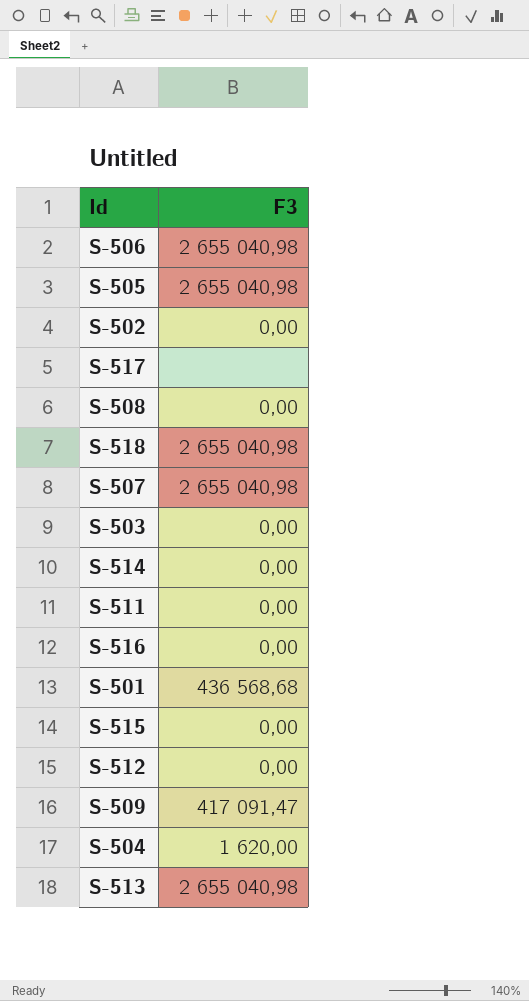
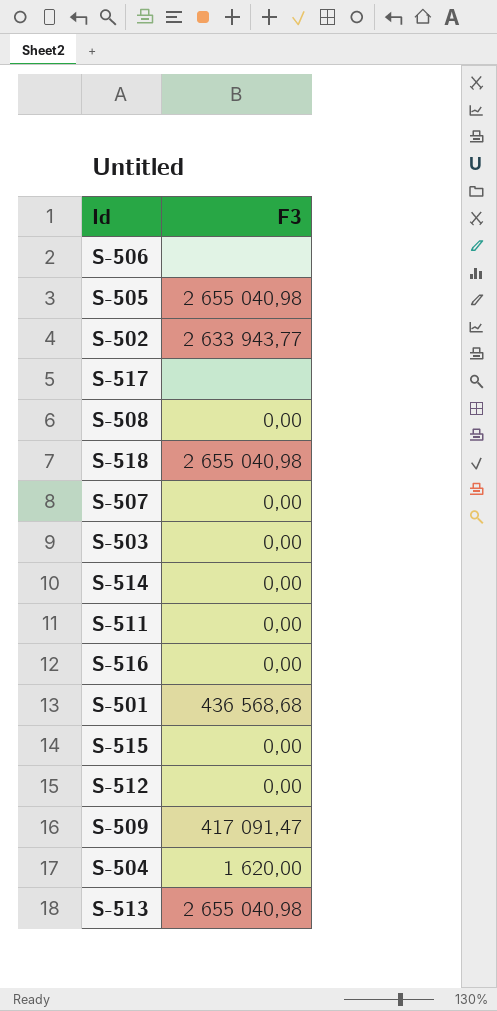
S-506 | F3: 2 655 040,98 -> none
S-502 | F3: 0,00 -> 2 633 943,77
S-507 | F3: 2 655 040,98 -> 0,00

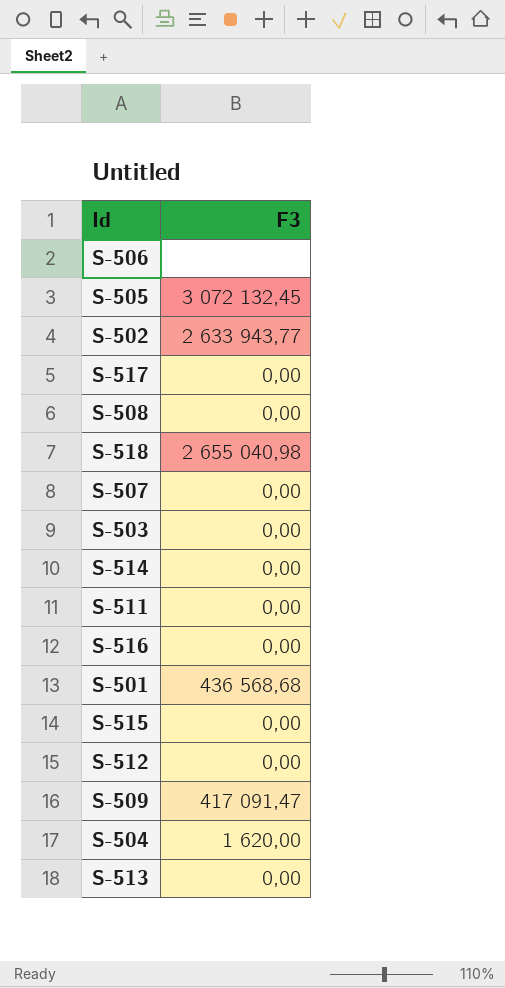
S-505 | F3: 2 655 040,98 -> 3 072 132,45
S-517 | F3: none -> 0,00
S-513 | F3: 2 655 040,98 -> 0,00

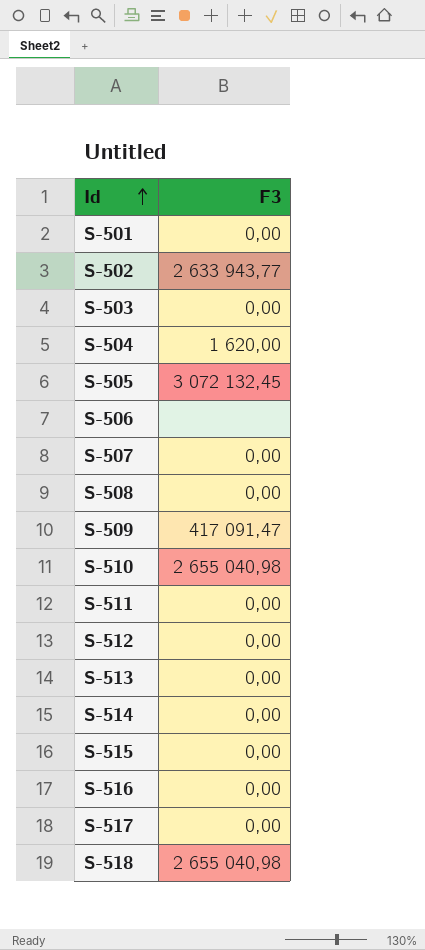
row order: none -> Id ascending
S-501 | F3: 436 568,68 -> 0,00
row S-510: none -> 2 655 040,98

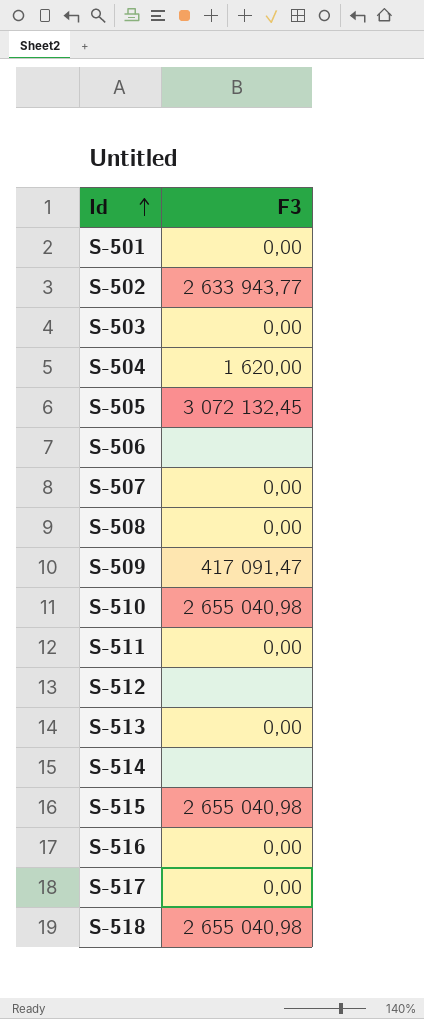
S-512 | F3: 0,00 -> none
S-514 | F3: 0,00 -> none
S-515 | F3: 0,00 -> 2 655 040,98

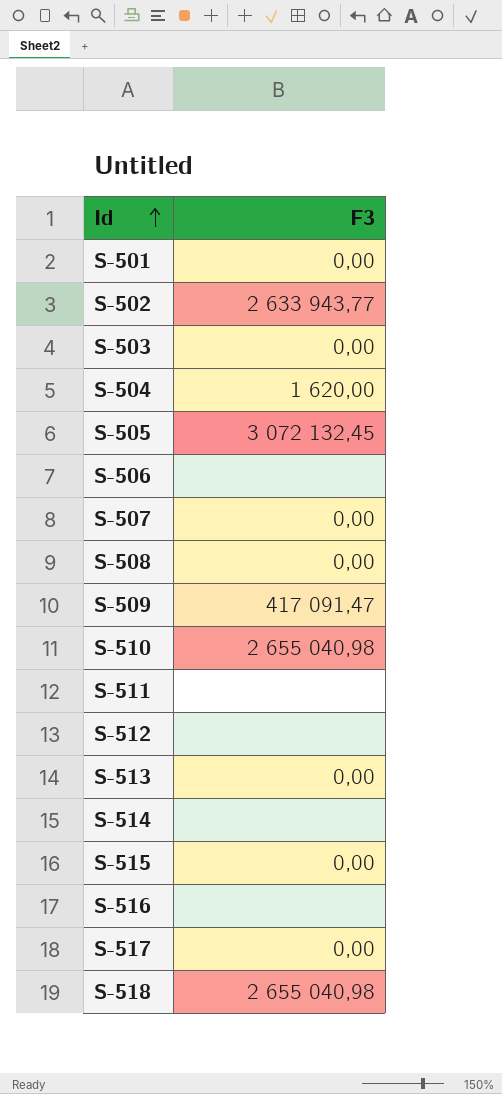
S-511 | F3: 0,00 -> none
S-515 | F3: 2 655 040,98 -> 0,00
S-516 | F3: 0,00 -> none

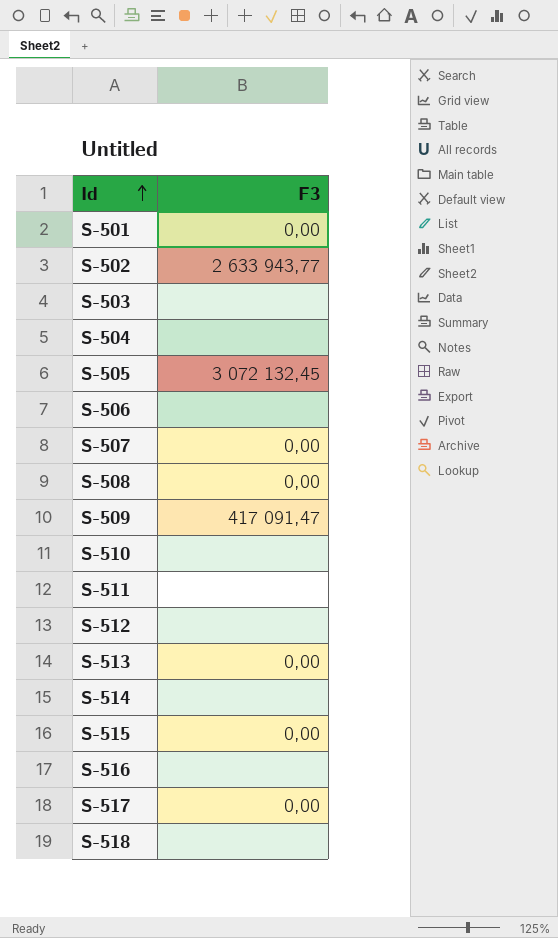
S-503 | F3: 0,00 -> none
S-504 | F3: 1 620,00 -> none
S-510 | F3: 2 655 040,98 -> none
S-518 | F3: 2 655 040,98 -> none

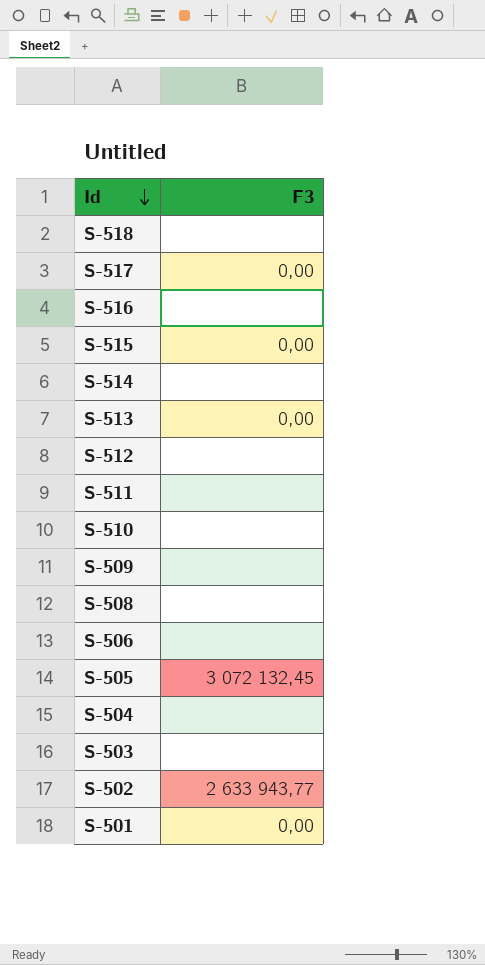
row order: Id ascending -> Id descending
row S-507: 0,00 -> none
S-509 | F3: 417 091,47 -> none
S-508 | F3: 0,00 -> none

